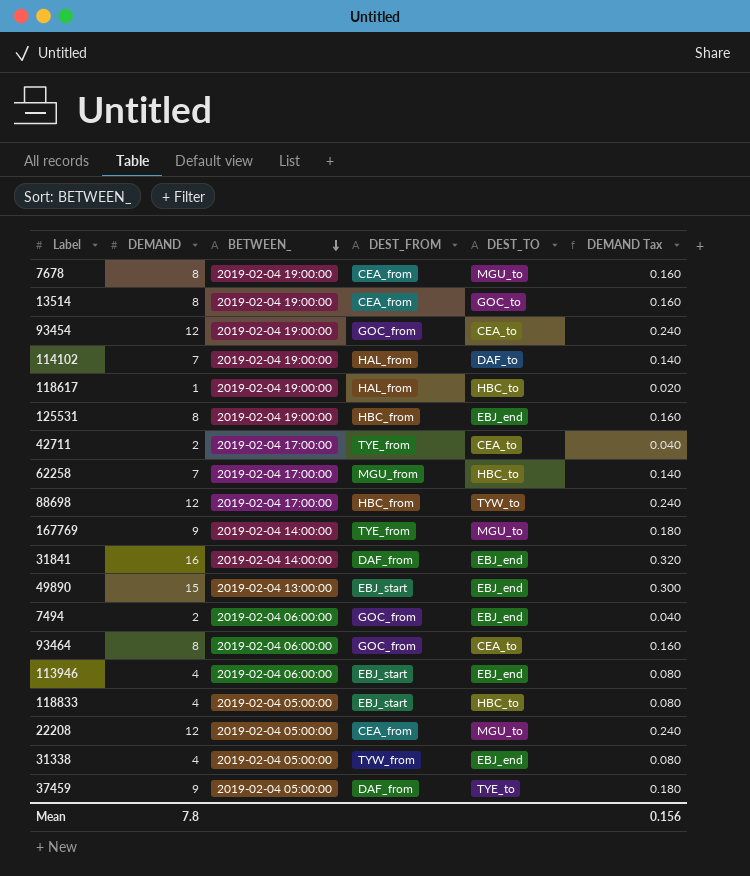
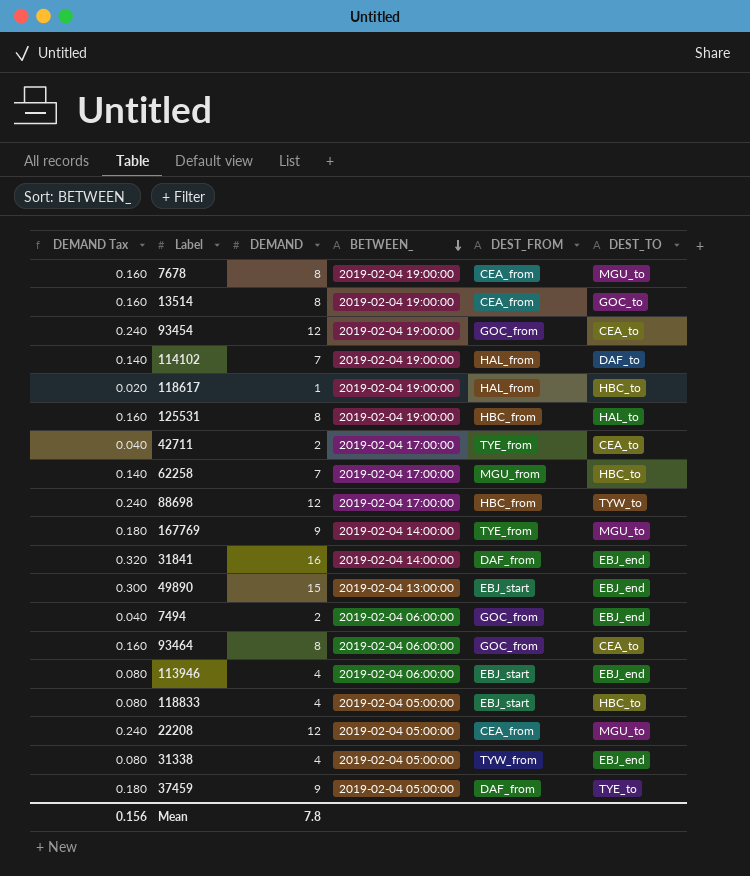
column DEMAND Tax | position: 6 -> 1
125531 | DEST_TO: EBJ_end -> HAL_to

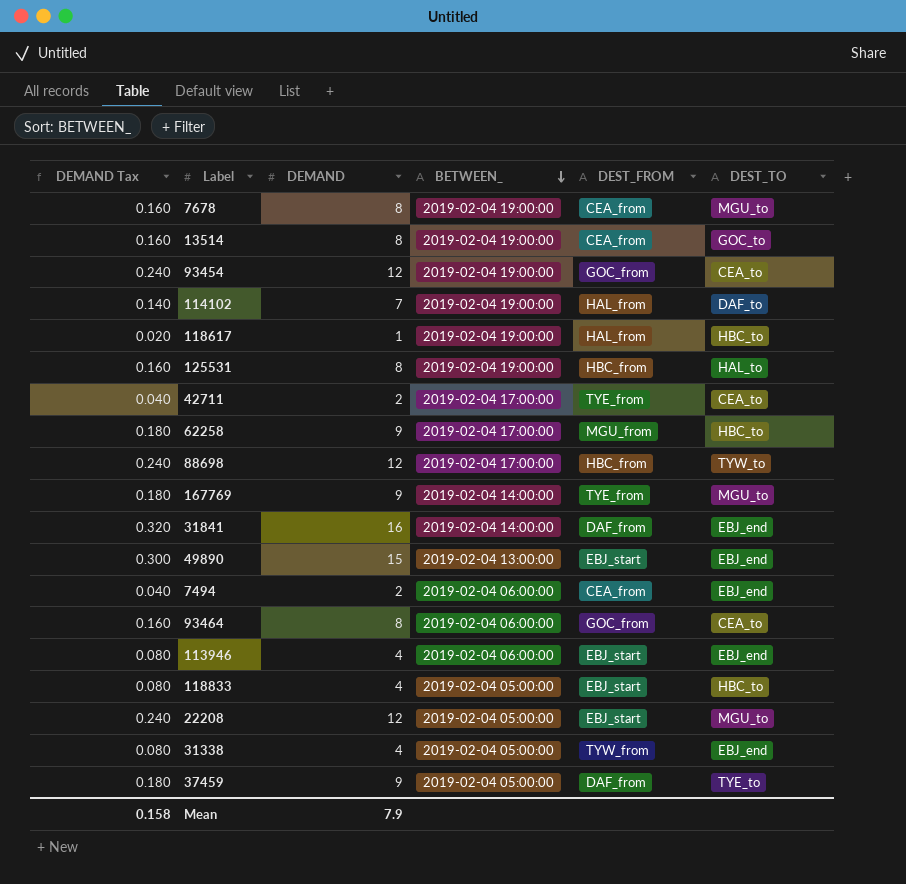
62258 | DEMAND Tax: 0.140 -> 0.180
62258 | DEMAND: 7 -> 9
7494 | DEST_FROM: GOC_from -> CEA_from
22208 | DEST_FROM: CEA_from -> EBJ_start
Mean | DEMAND Tax: 0.156 -> 0.158
Mean | DEMAND: 7.8 -> 7.9

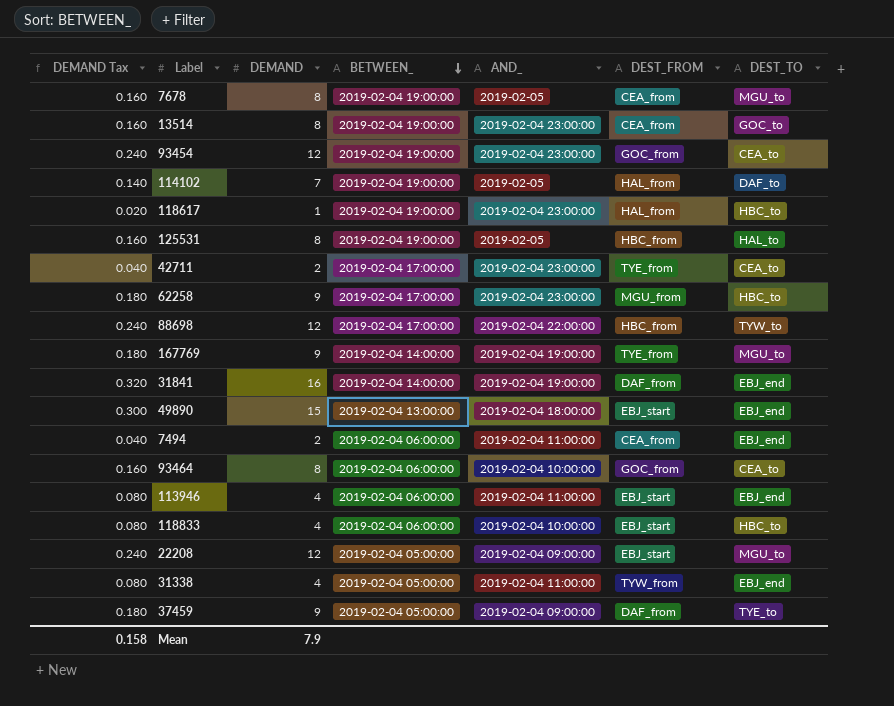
column AND_ | position: none -> 5
118833 | BETWEEN_: 2019-02-04 05:00:00 -> 2019-02-04 06:00:00

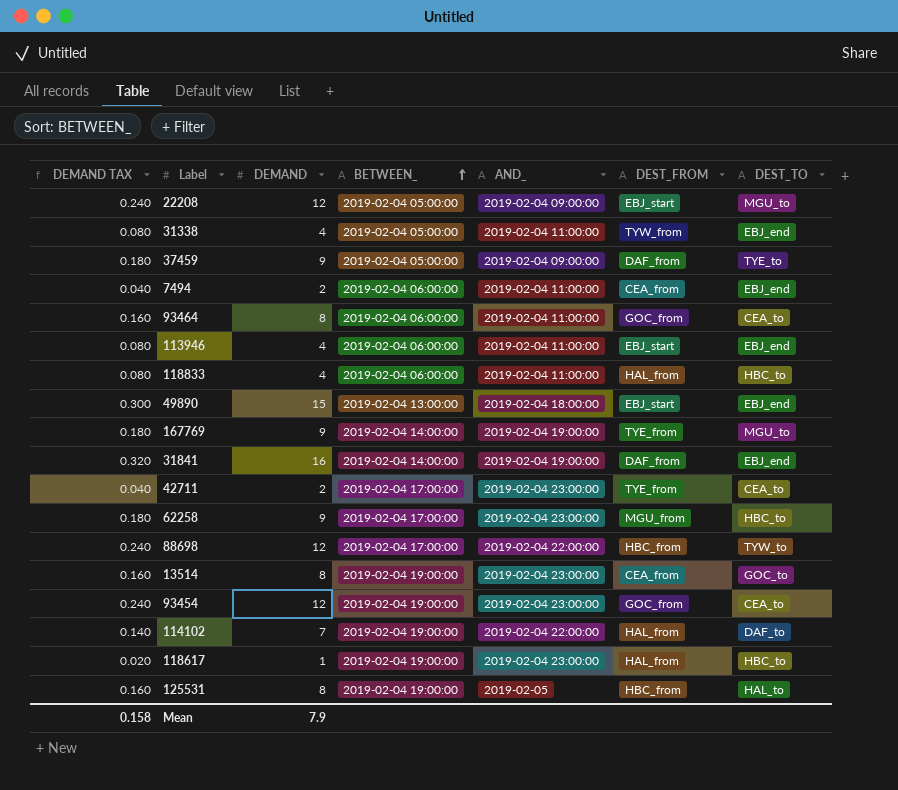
row order: BETWEEN_ descending -> BETWEEN_ ascending
column name: DEMAND Tax -> DEMAND TAX
row 7678: 0.160 | 8 | 2019-02-04 19:00:00 | 2019-02-05 | CEA_from | MGU_to -> none
93464 | AND_: 2019-02-04 10:00:00 -> 2019-02-04 11:00:00
118833 | AND_: 2019-02-04 10:00:00 -> 2019-02-04 11:00:00
118833 | DEST_FROM: EBJ_start -> HAL_from
114102 | AND_: 2019-02-05 -> 2019-02-04 22:00:00

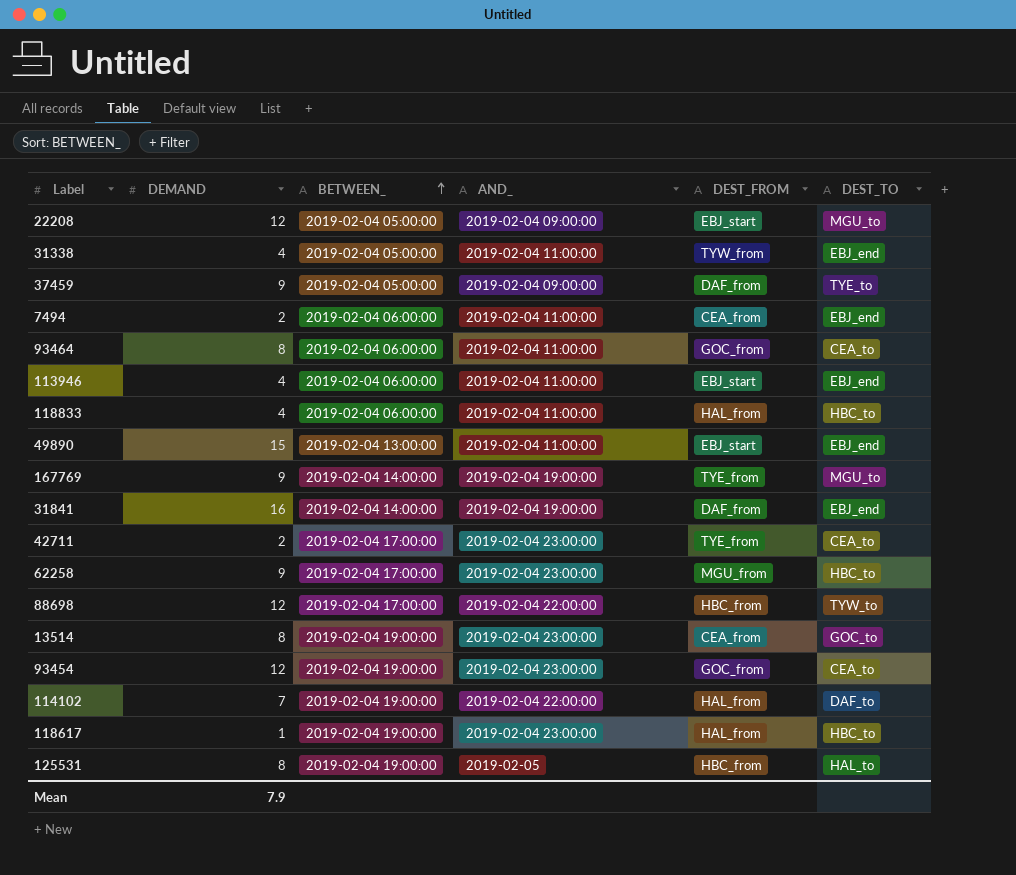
column DEMAND TAX | formula: [DEMAND] * 0.02 -> none
49890 | AND_: 2019-02-04 18:00:00 -> 2019-02-04 11:00:00

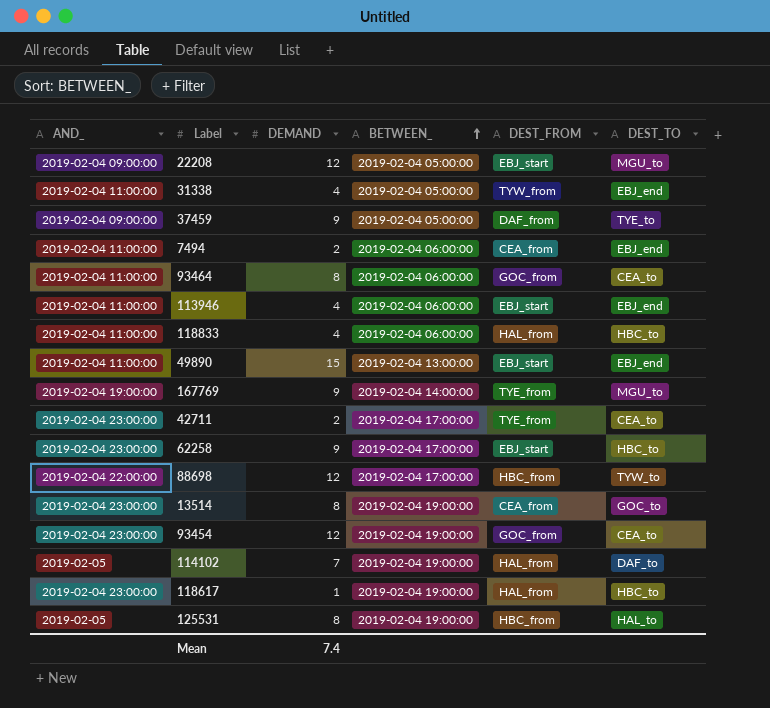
column AND_ | position: 4 -> 1
row 31841: 16 | 2019-02-04 14:00:00 | 2019-02-04 19:00:00 | DAF_from | EBJ_end -> none
62258 | DEST_FROM: MGU_from -> EBJ_start
114102 | AND_: 2019-02-04 22:00:00 -> 2019-02-05
Mean | DEMAND: 7.9 -> 7.4

